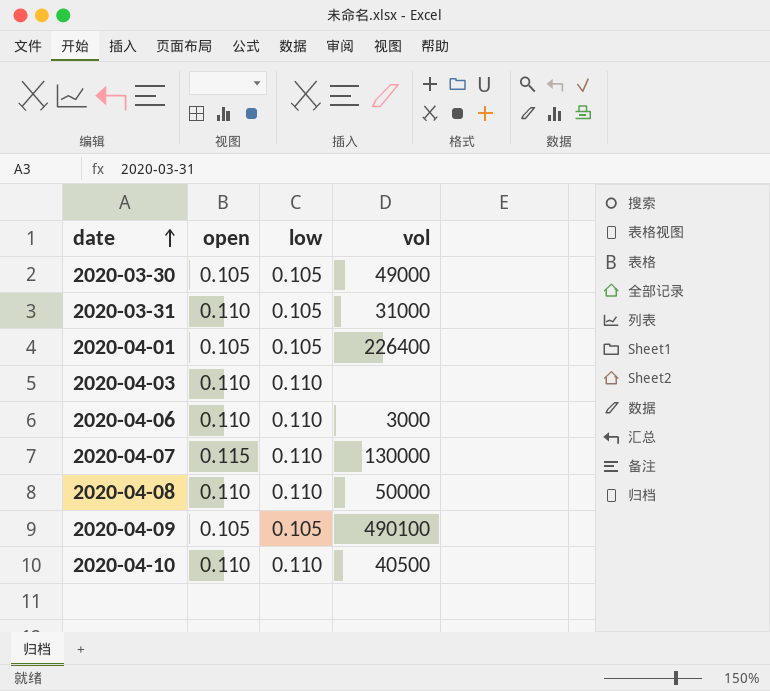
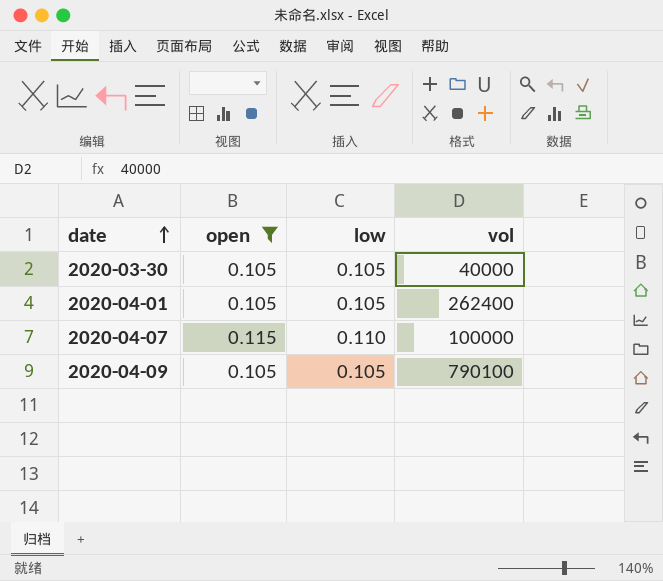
filter: none -> open != 0.110
2020-03-30 | vol: 49000 -> 40000
2020-04-01 | vol: 226400 -> 262400
2020-04-07 | vol: 130000 -> 100000
2020-04-09 | vol: 490100 -> 790100

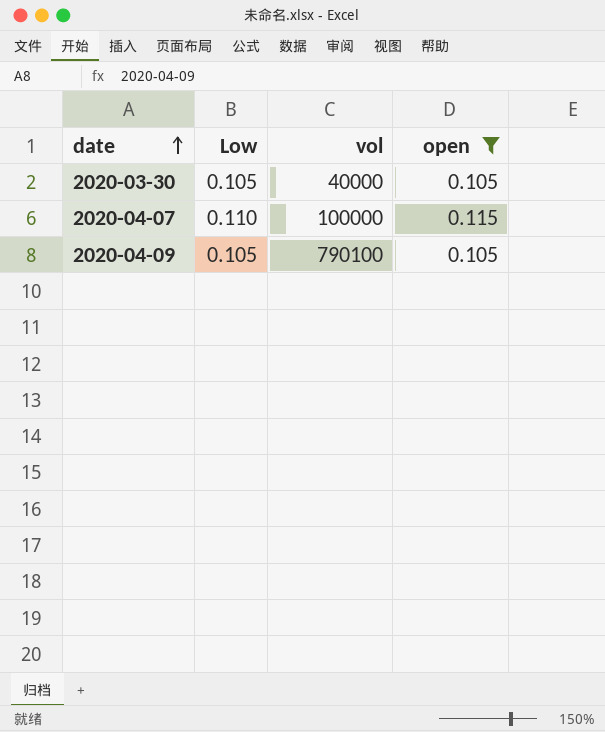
column name: low -> Low
column open | position: 2 -> 4
row 2020-04-01: 0.105 | 0.105 | 262400 -> none

